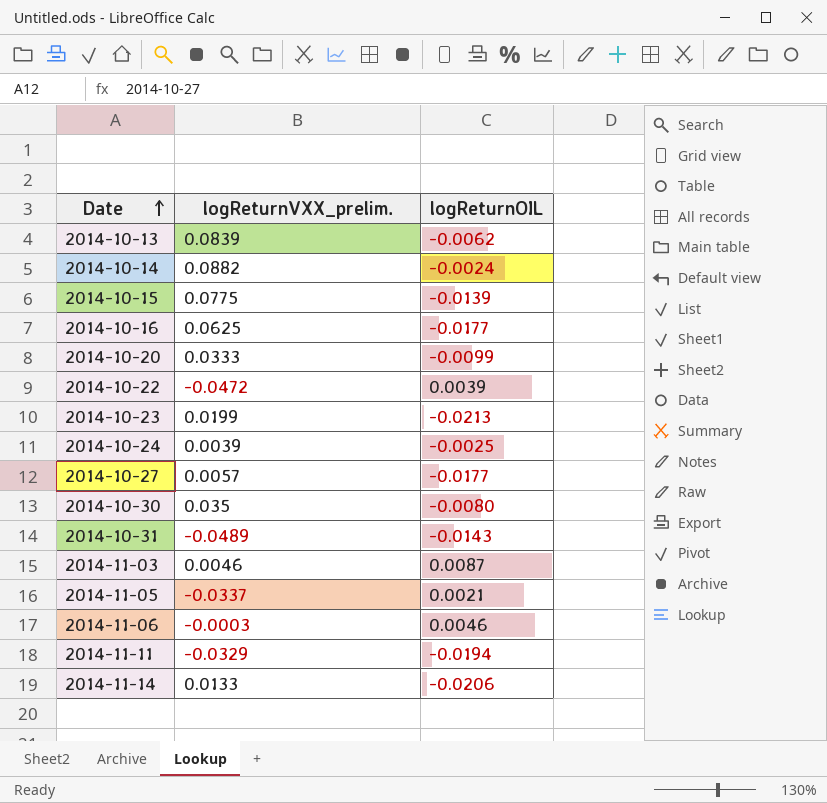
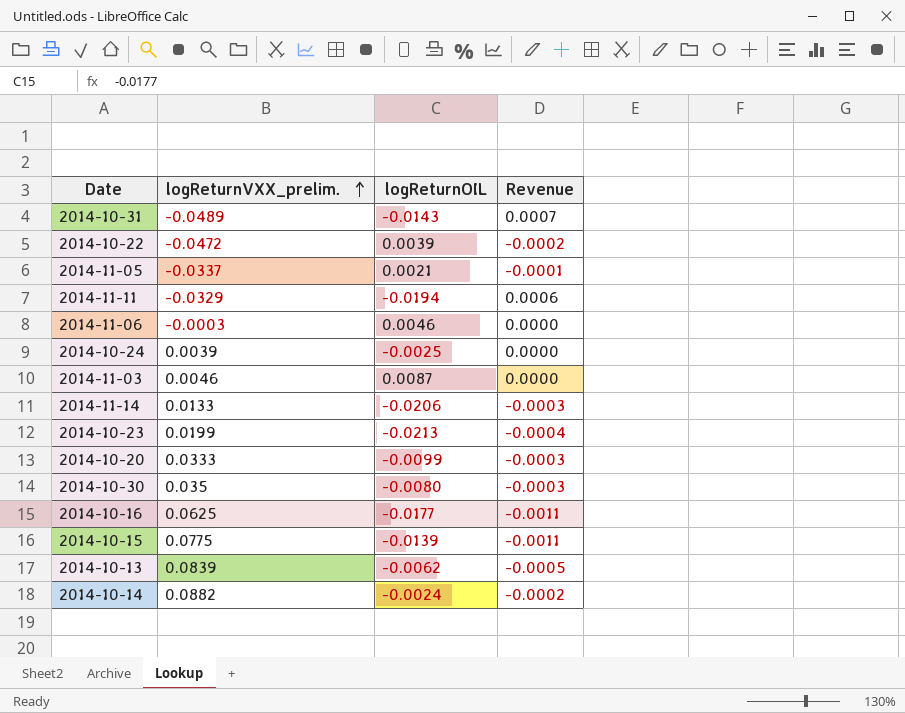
row order: Date ascending -> logReturnVXX_prelim. ascending
column Revenue | formula: none -> [logReturnVXX_prelim.] * [logReturnOIL]
row 2014-10-27: 0.0057 | -0.0177 -> none

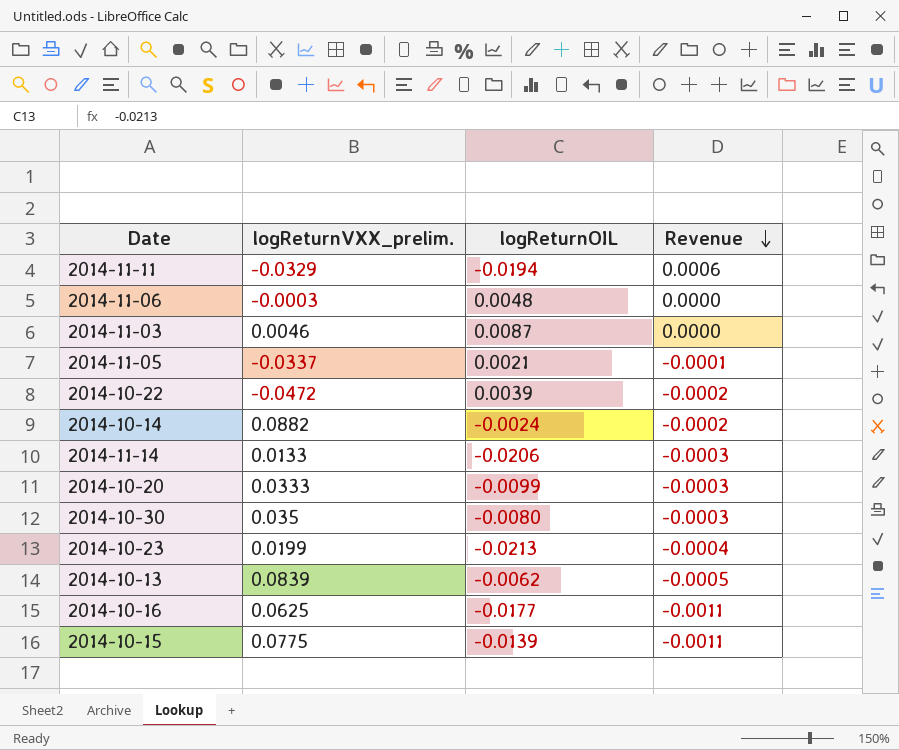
row order: logReturnVXX_prelim. ascending -> Revenue descending
row 2014-10-31: -0.0489 | -0.0143 | 0.0007 -> none
row 2014-10-24: 0.0039 | -0.0025 | 0.0000 -> none
2014-11-06 | logReturnOIL: 0.0046 -> 0.0048

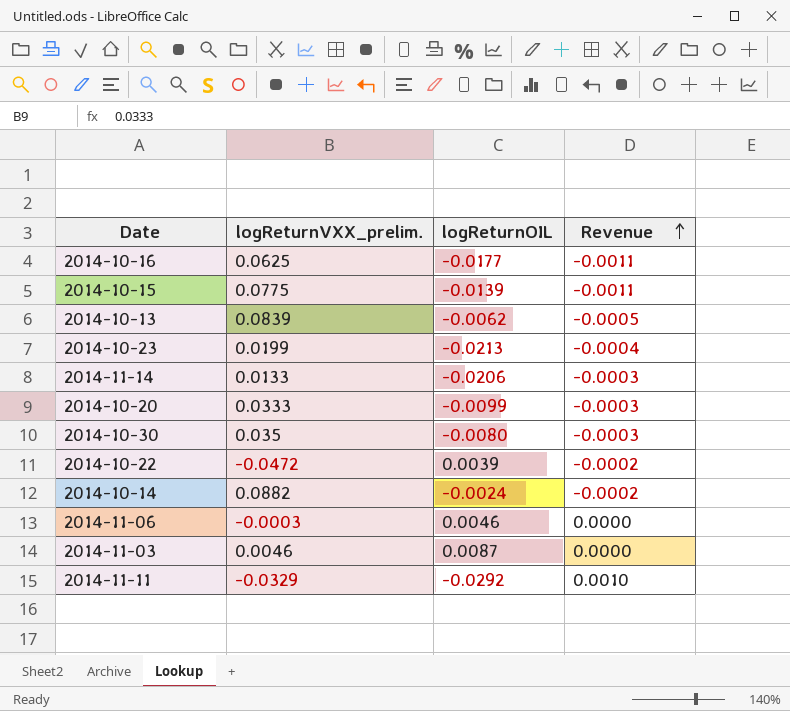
row order: Revenue descending -> Revenue ascending
row 2014-11-05: -0.0337 | 0.0021 | -0.0001 -> none
2014-11-06 | logReturnOIL: 0.0048 -> 0.0046
2014-11-11 | logReturnOIL: -0.0194 -> -0.0292
2014-11-11 | Revenue: 0.0006 -> 0.0010

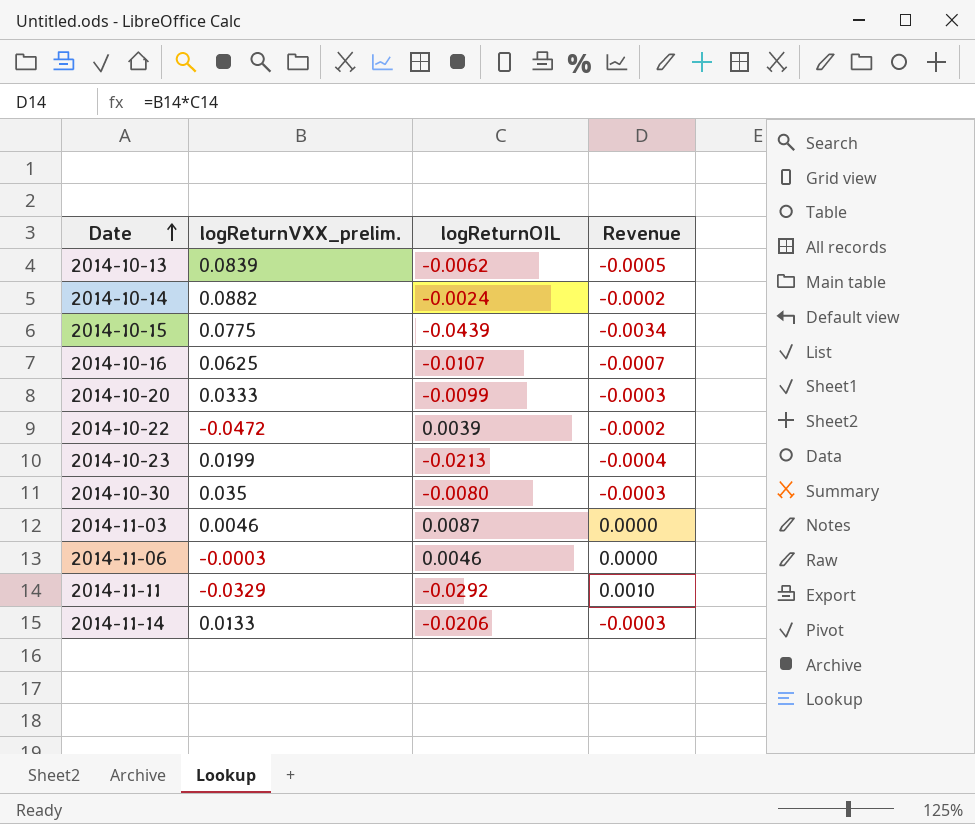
row order: Revenue ascending -> Date ascending
2014-10-15 | logReturnOIL: -0.0139 -> -0.0439
2014-10-15 | Revenue: -0.0011 -> -0.0034
2014-10-16 | logReturnOIL: -0.0177 -> -0.0107
2014-10-16 | Revenue: -0.0011 -> -0.0007

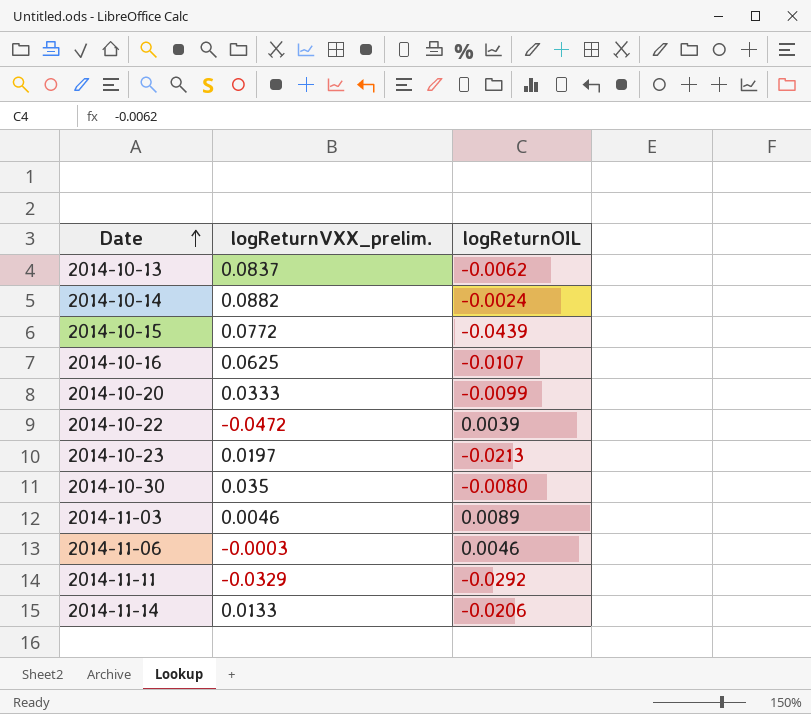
column Revenue | formula: [logReturnVXX_prelim.] * [logReturnOIL] -> none
2014-10-13 | logReturnVXX_prelim.: 0.0839 -> 0.0837
2014-10-15 | logReturnVXX_prelim.: 0.0775 -> 0.0772
2014-10-23 | logReturnVXX_prelim.: 0.0199 -> 0.0197
2014-11-03 | logReturnOIL: 0.0087 -> 0.0089

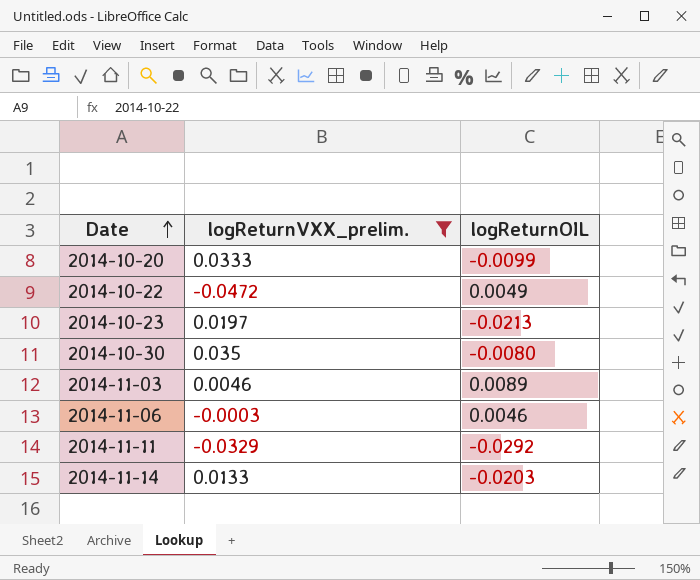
filter: none -> logReturnVXX_prelim. <= 0.035
2014-10-22 | logReturnOIL: 0.0039 -> 0.0049
2014-11-14 | logReturnOIL: -0.0206 -> -0.0203

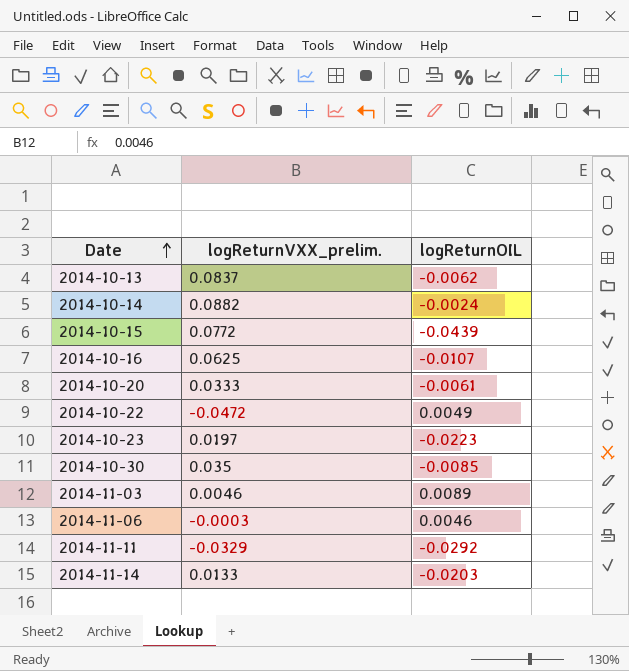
filter: logReturnVXX_prelim. <= 0.035 -> none
2014-10-20 | logReturnOIL: -0.0099 -> -0.0061
2014-10-23 | logReturnOIL: -0.0213 -> -0.0223
2014-10-30 | logReturnOIL: -0.0080 -> -0.0085

